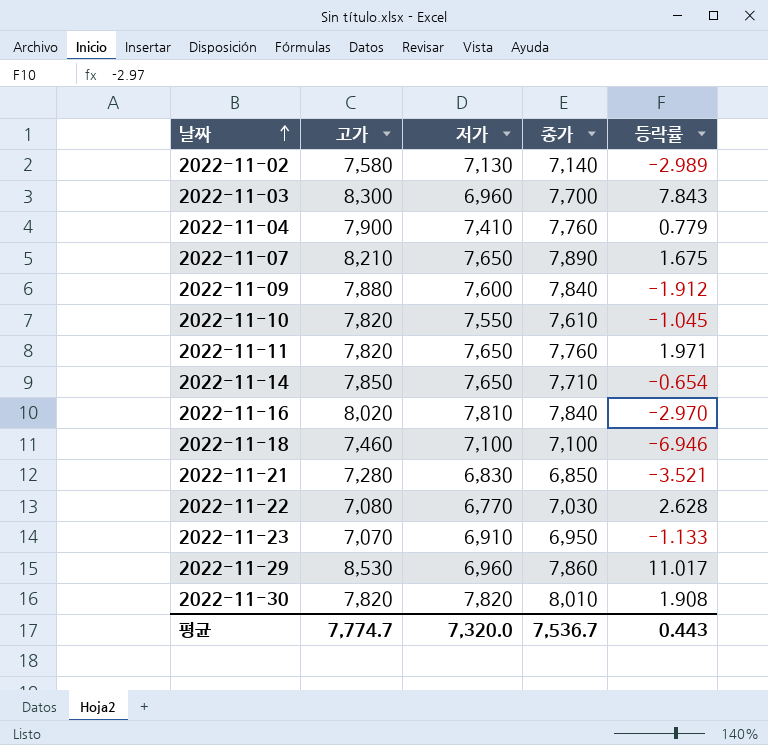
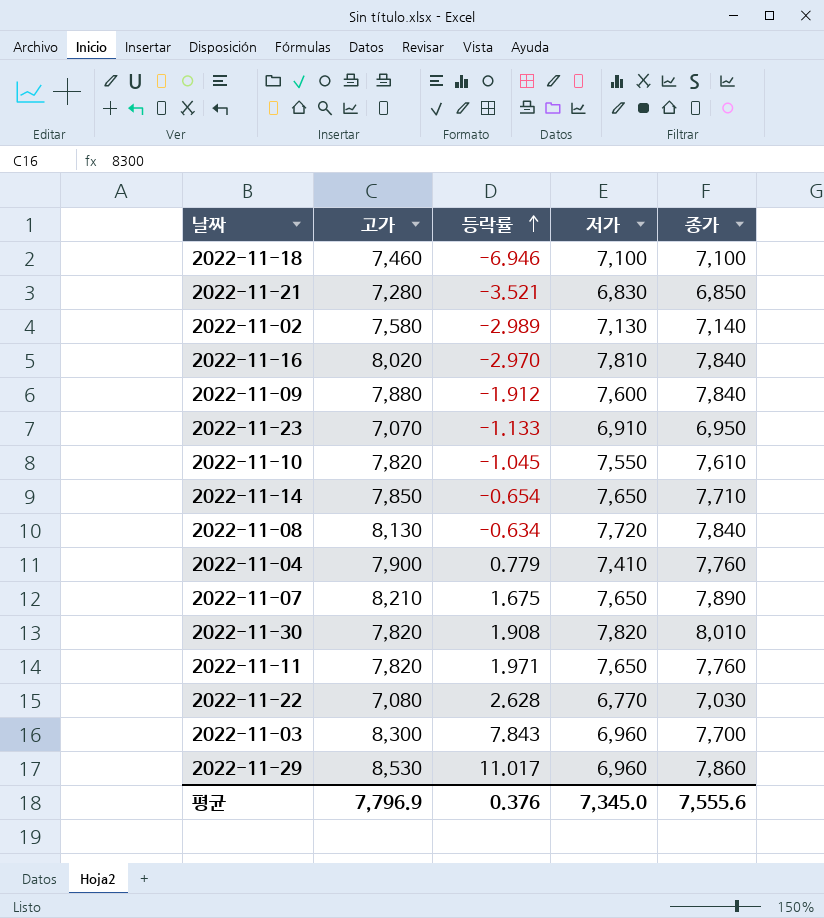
row order: 날짜 ascending -> 등락률 ascending
column 등락률 | position: 5 -> 3
row 2022-11-08: none -> 8,130 | -0.634 | 7,720 | 7,840
평균 | 고가: 7,774.7 -> 7,796.9
평균 | 등락률: 0.443 -> 0.376
평균 | 저가: 7,320.0 -> 7,345.0
평균 | 종가: 7,536.7 -> 7,555.6

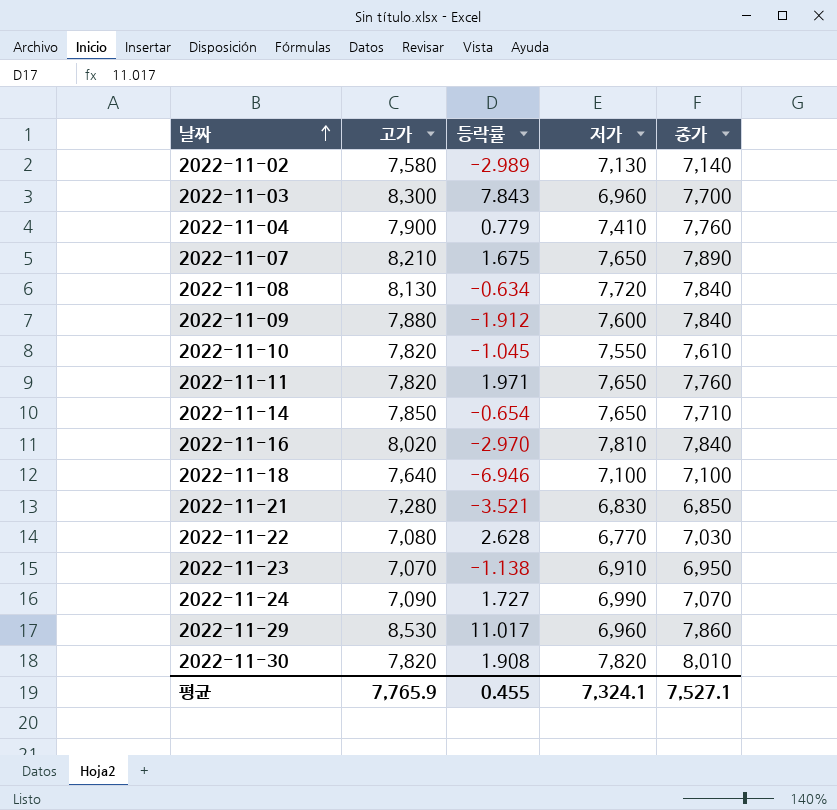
row order: 등락률 ascending -> 날짜 ascending
2022-11-18 | 고가: 7,460 -> 7,640
2022-11-23 | 등락률: -1.133 -> -1.138
row 2022-11-24: none -> 7,090 | 1.727 | 6,990 | 7,070
평균 | 고가: 7,796.9 -> 7,765.9
평균 | 등락률: 0.376 -> 0.455
평균 | 저가: 7,345.0 -> 7,324.1
평균 | 종가: 7,555.6 -> 7,527.1

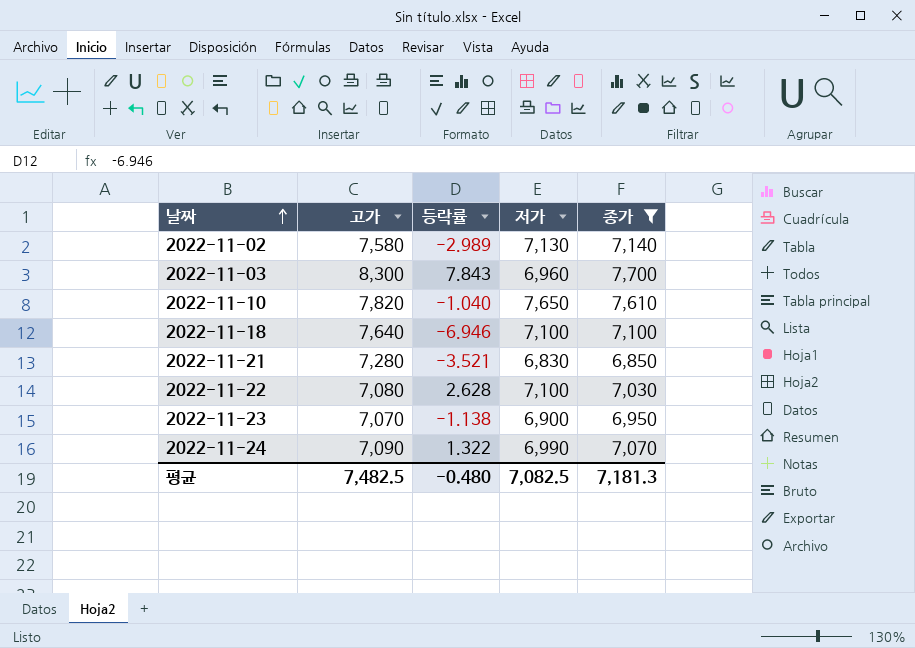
filter: none -> 종가 <= 7,700
2022-11-10 | 등락률: -1.045 -> -1.040
2022-11-10 | 저가: 7,550 -> 7,650
2022-11-22 | 저가: 6,770 -> 7,100
2022-11-23 | 저가: 6,910 -> 6,900
2022-11-24 | 등락률: 1.727 -> 1.322
평균 | 고가: 7,765.9 -> 7,482.5
평균 | 등락률: 0.455 -> -0.480
평균 | 저가: 7,324.1 -> 7,082.5
평균 | 종가: 7,527.1 -> 7,181.3

